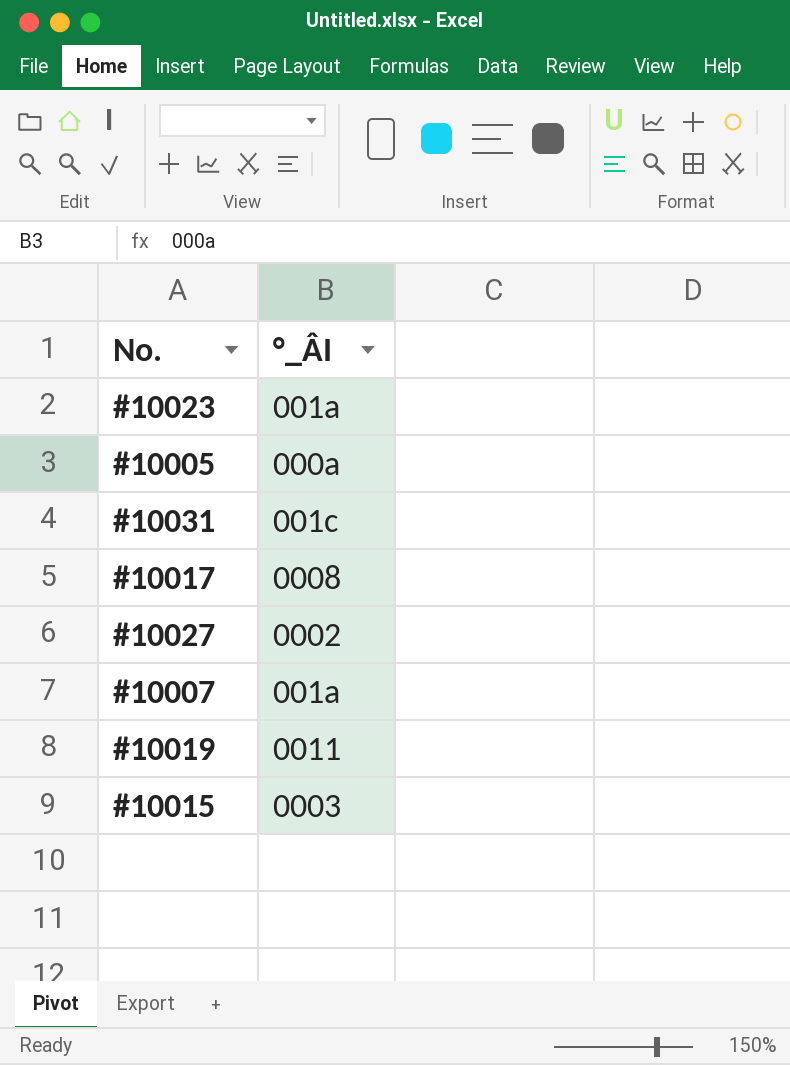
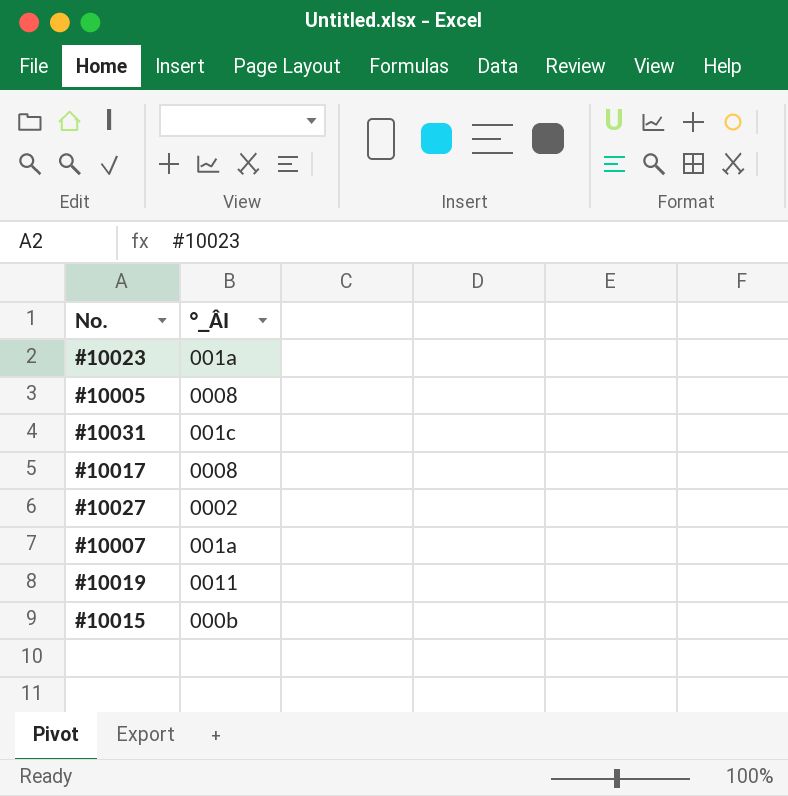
#10005 | °_ÂI: 000a -> 0008
#10015 | °_ÂI: 0003 -> 000b

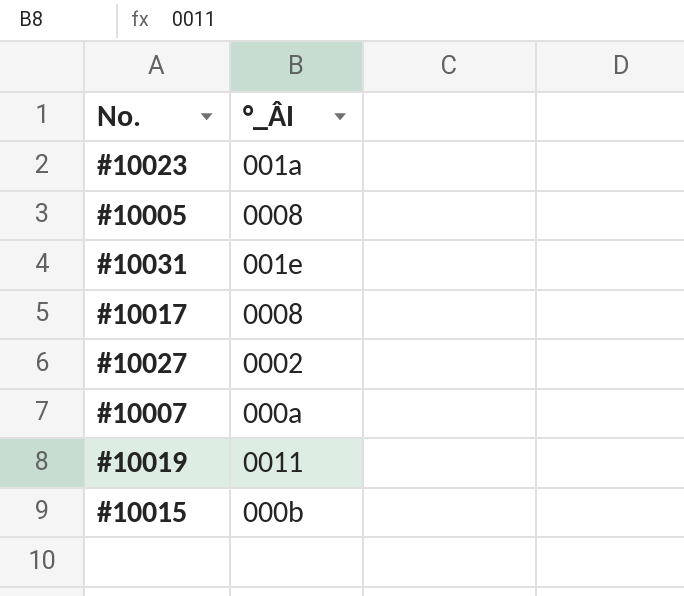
#10031 | °_ÂI: 001c -> 001e
#10007 | °_ÂI: 001a -> 000a

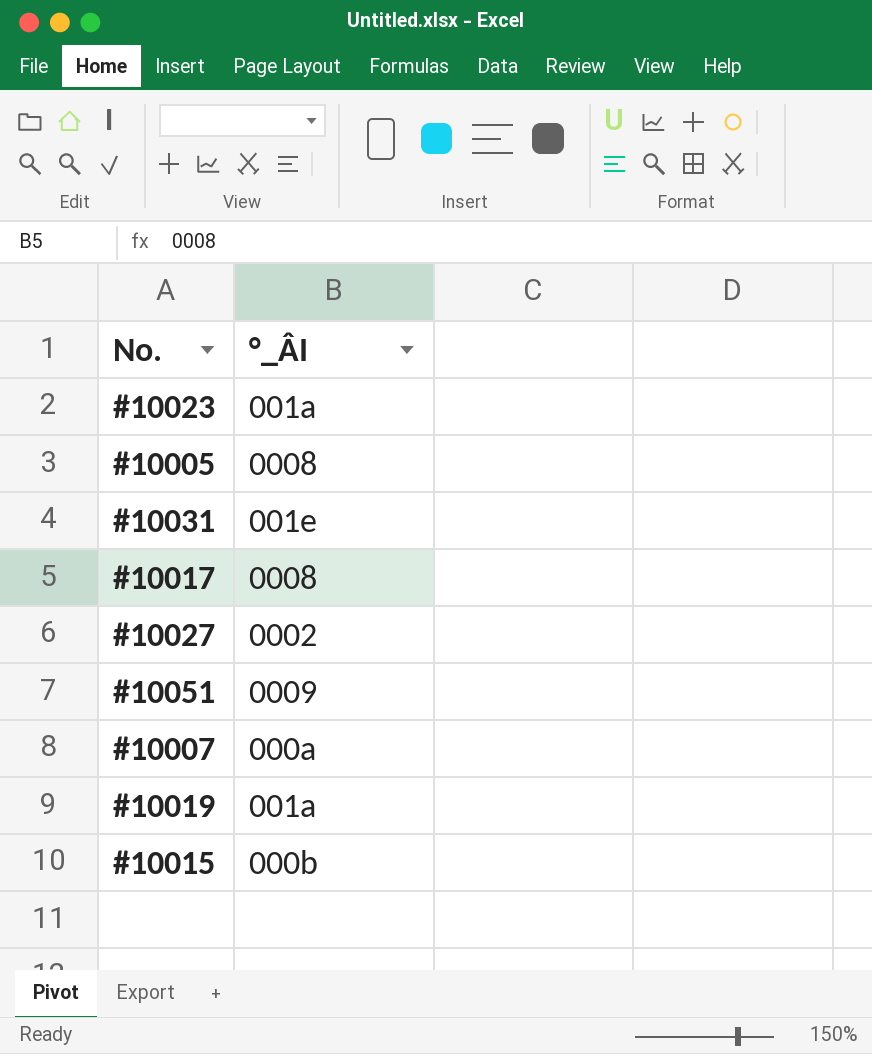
row #10051: none -> 0009
#10019 | °_ÂI: 0011 -> 001a

